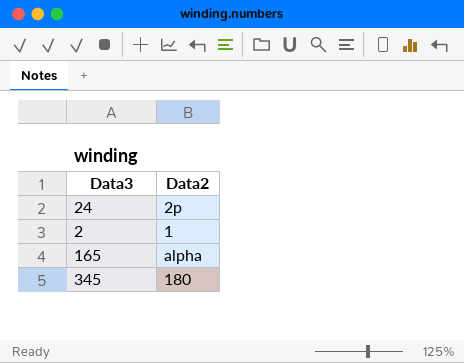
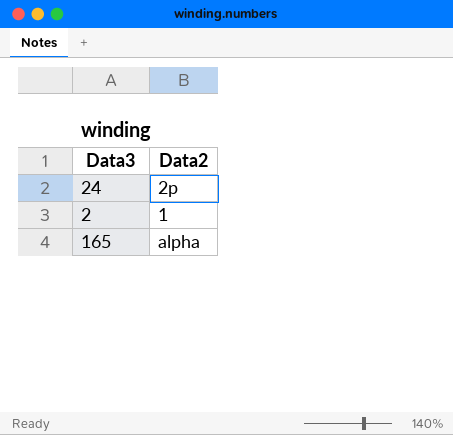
row 345: 180 -> none

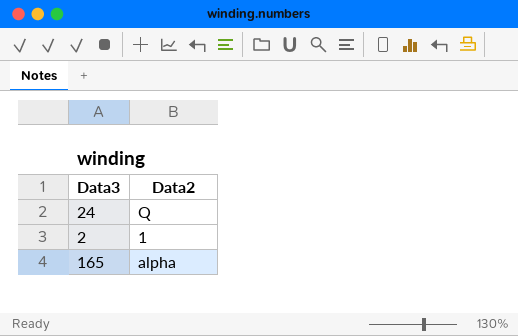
24 | Data2: 2p -> Q

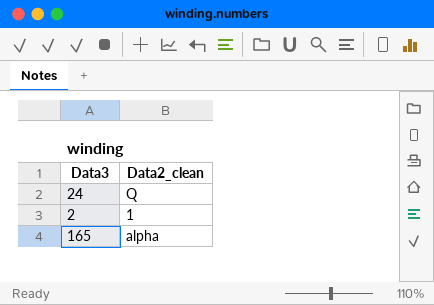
column name: Data2 -> Data2_clean

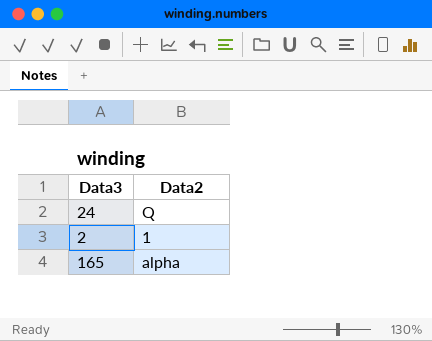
column name: Data2_clean -> Data2

